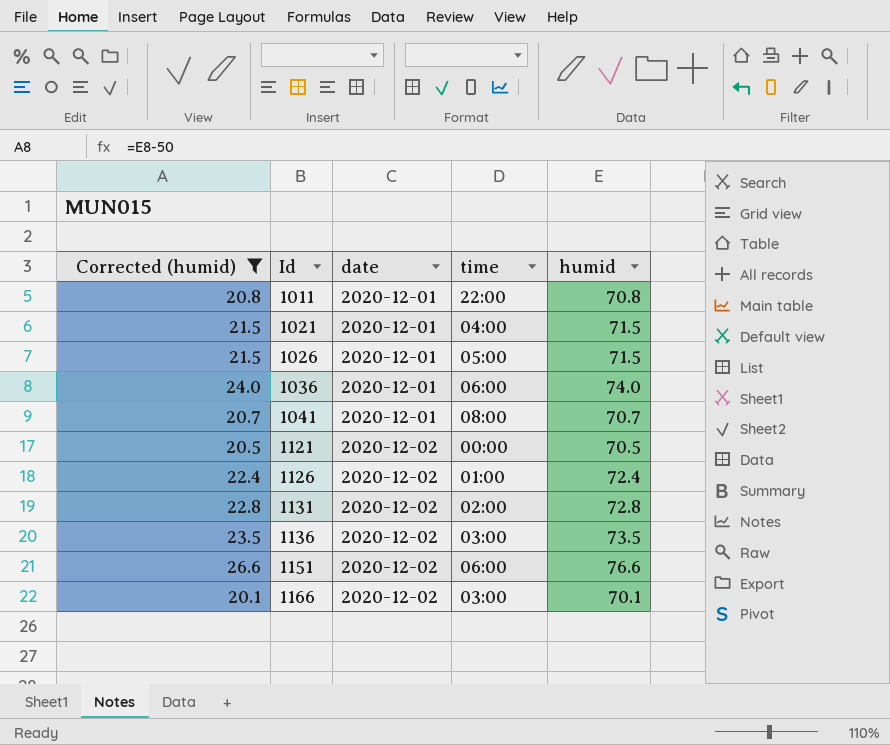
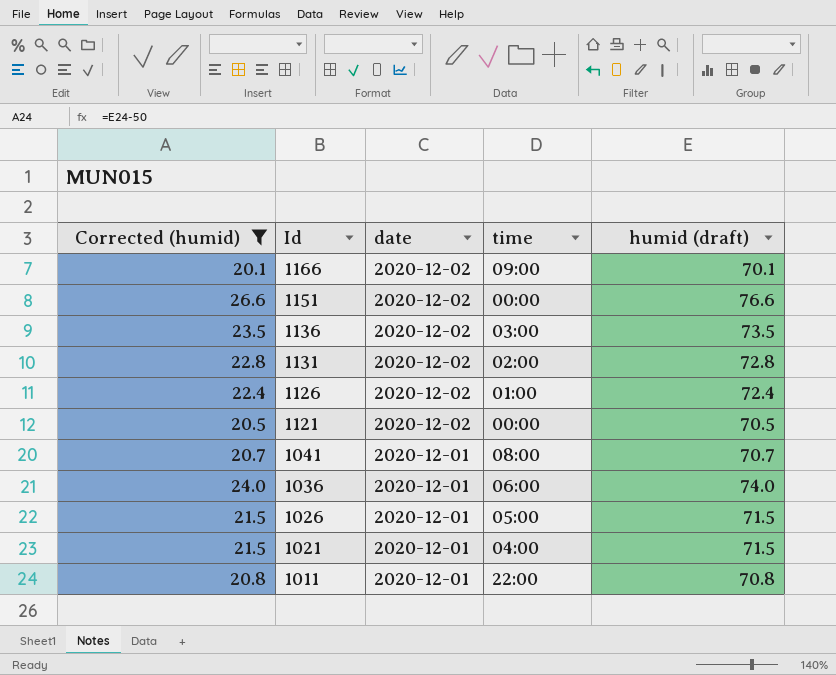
row order: Id ascending -> Id descending
column name: humid -> humid (draft)
1166 | time: 03:00 -> 09:00
1151 | time: 06:00 -> 00:00

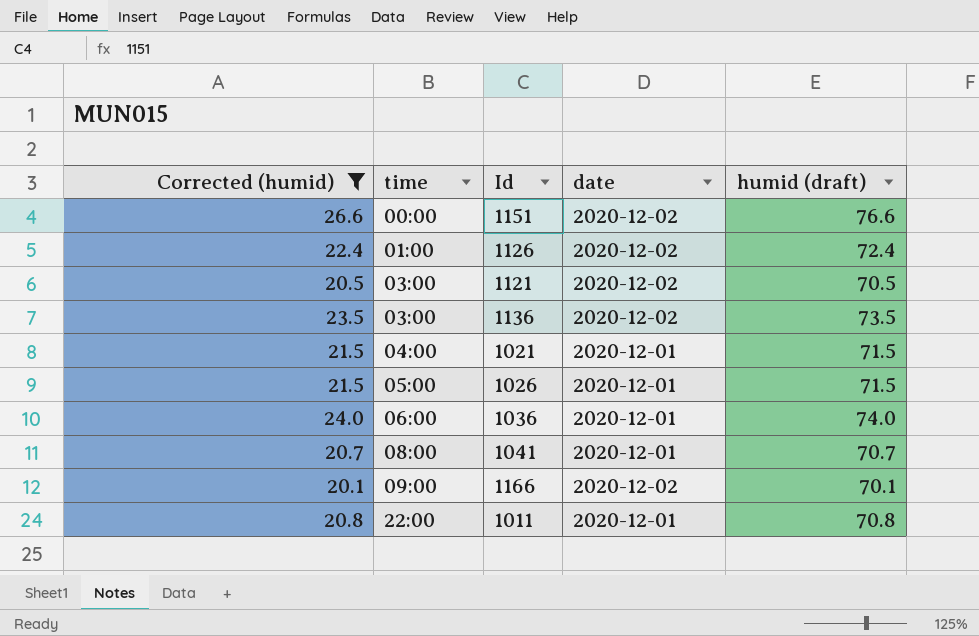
row order: Id descending -> time ascending
column time | position: 4 -> 2
row 1131: 22.8 | 2020-12-02 | 02:00 | 72.8 -> none
1121 | time: 00:00 -> 03:00

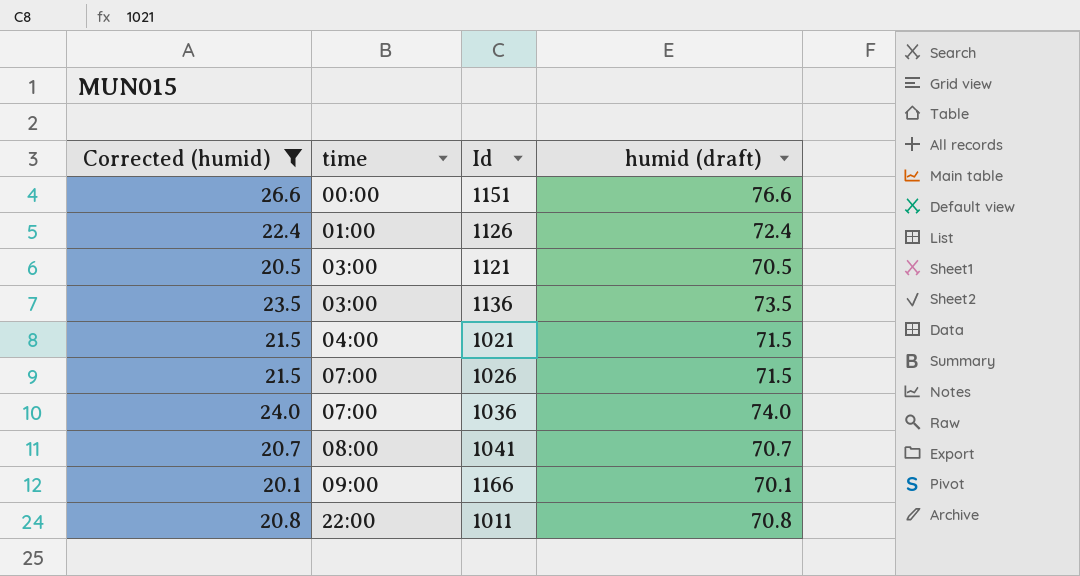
column date | position: 4 -> none
1026 | time: 05:00 -> 07:00
1036 | time: 06:00 -> 07:00

